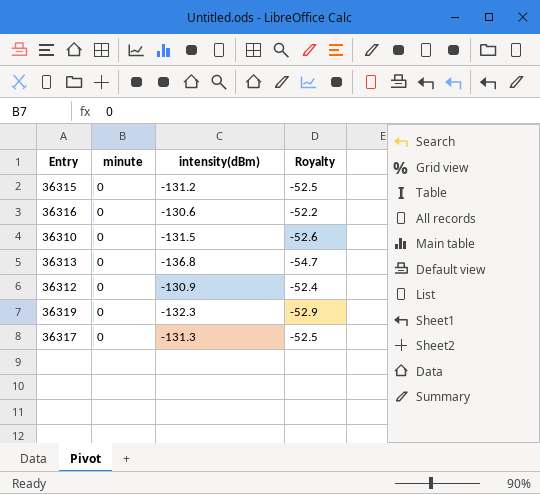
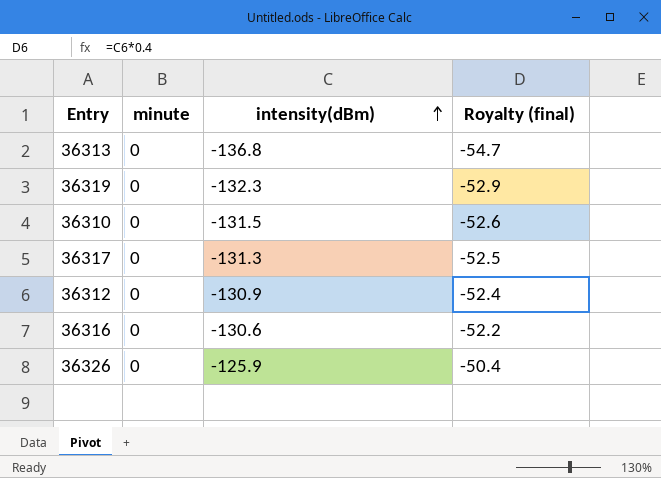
row order: none -> intensity(dBm) ascending
column name: Royalty -> Royalty (final)
row 36315: 0 | -131.2 | -52.5 -> none
row 36326: none -> 0 | -125.9 | -50.4

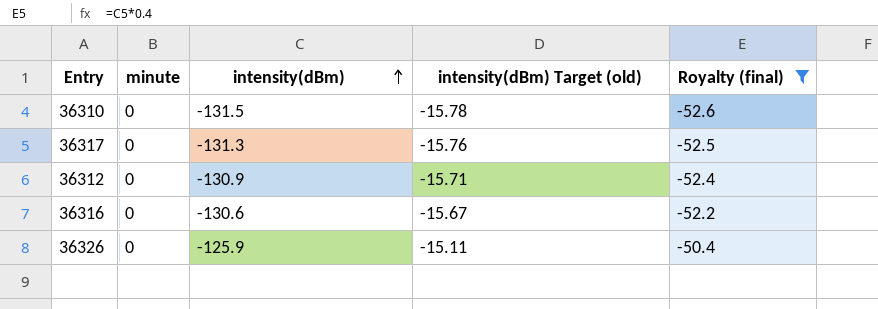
filter: none -> Royalty (final) >= -52.6
column intensity(dBm) Target (old) | formula: none -> [intensity(dBm)] * 0.12

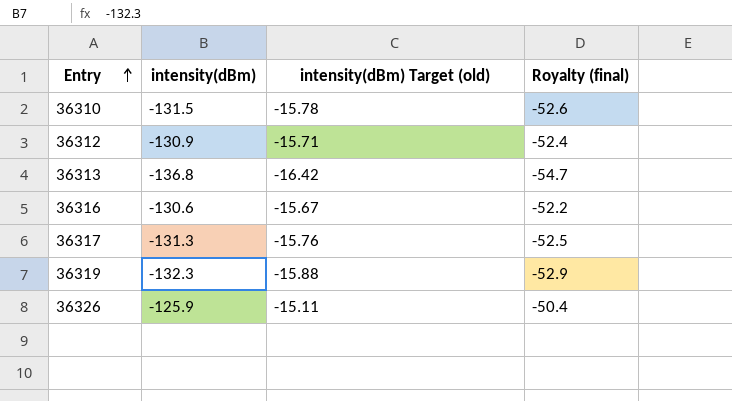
filter: Royalty (final) >= -52.6 -> none
row order: intensity(dBm) ascending -> Entry ascending
column minute | position: 2 -> none

